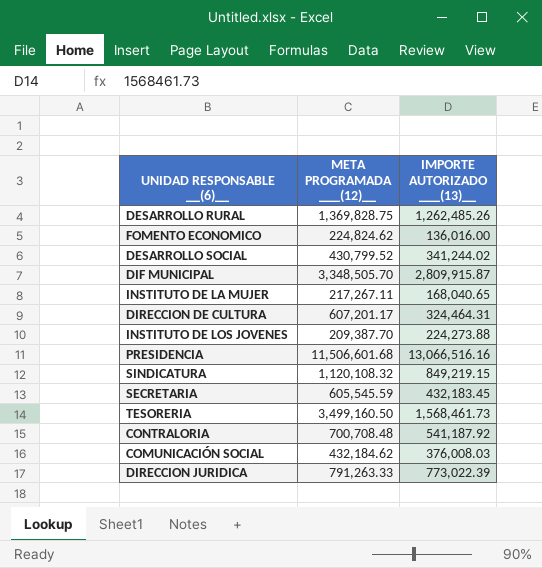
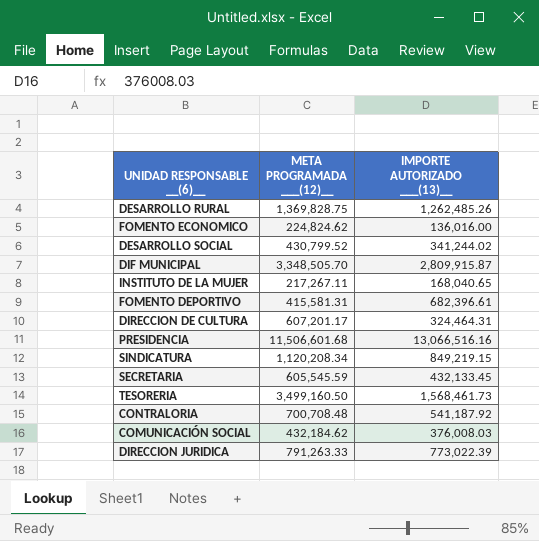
row INSTITUTO DE LOS JOVENES: 209,387.70 | 224,273.88 -> none
row FOMENTO DEPORTIVO: none -> 415,581.31 | 682,396.61
SINDICATURA | META PROGRAMADA ___(12)__: 1,120,108.32 -> 1,120,208.34
SECRETARIA | IMPORTE AUTORIZADO ___(13)__: 432,183.45 -> 432,133.45

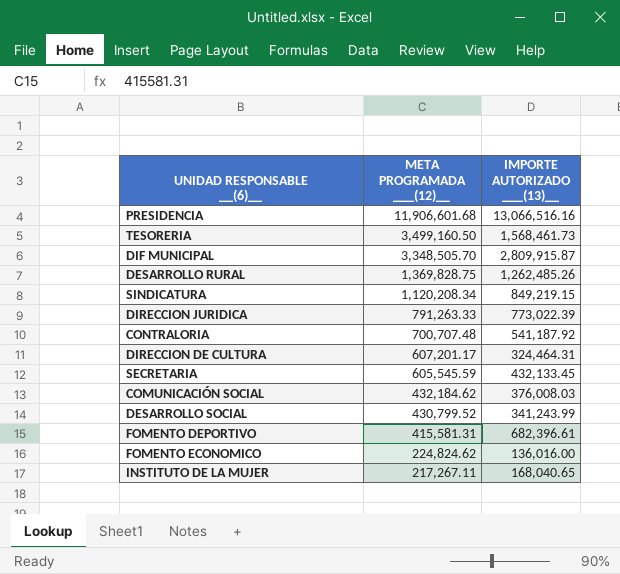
row order: none -> META PROGRAMADA ___(12)__ descending
PRESIDENCIA | META PROGRAMADA ___(12)__: 11,506,601.68 -> 11,906,601.68
CONTRALORIA | META PROGRAMADA ___(12)__: 700,708.48 -> 700,707.48
DESARROLLO SOCIAL | IMPORTE AUTORIZADO ___(13)__: 341,244.02 -> 341,243.99

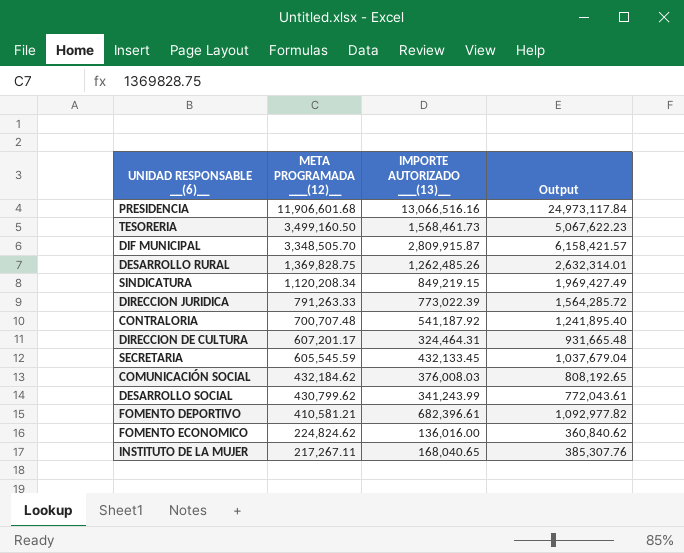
column Output | formula: none -> [META PROGRAMADA ___(12)__] + [IMPORTE AUTORIZADO ___(13)__]
DESARROLLO SOCIAL | META PROGRAMADA ___(12)__: 430,799.52 -> 430,799.62
FOMENTO DEPORTIVO | META PROGRAMADA ___(12)__: 415,581.31 -> 410,581.21

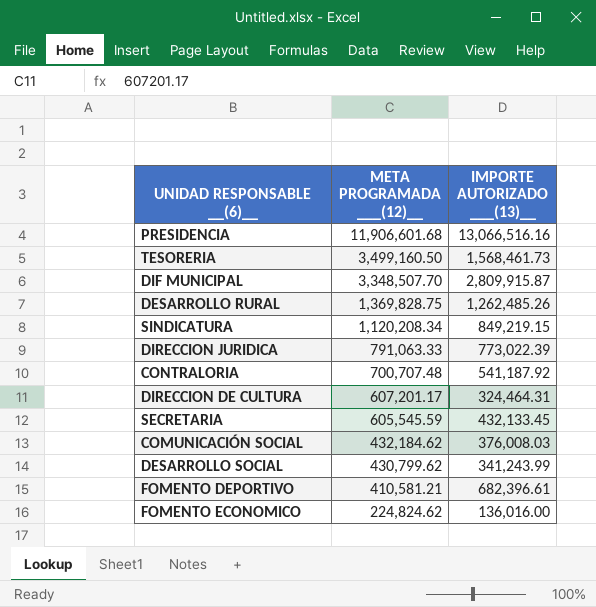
column Output | formula: [META PROGRAMADA ___(12)__] + [IMPORTE AUTORIZADO ___(13)__] -> none
row INSTITUTO DE LA MUJER: 217,267.11 | 168,040.65 | 385,307.76 -> none
DIF MUNICIPAL | META PROGRAMADA ___(12)__: 3,348,505.70 -> 3,348,507.70
DIRECCION JURIDICA | META PROGRAMADA ___(12)__: 791,263.33 -> 791,063.33

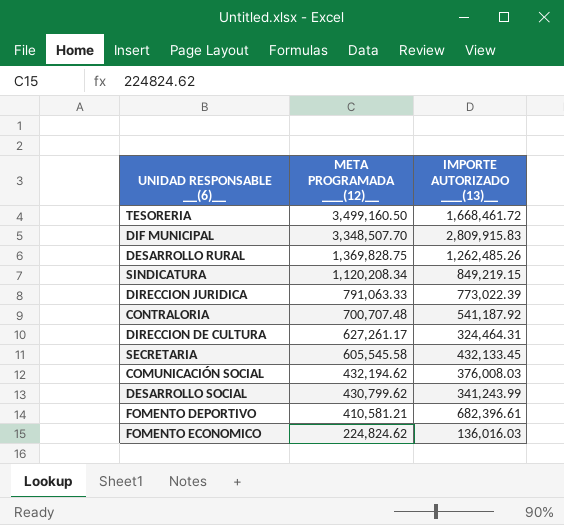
row PRESIDENCIA: 11,906,601.68 | 13,066,516.16 -> none
TESORERIA | IMPORTE AUTORIZADO ___(13)__: 1,568,461.73 -> 1,668,461.72
DIF MUNICIPAL | IMPORTE AUTORIZADO ___(13)__: 2,809,915.87 -> 2,809,915.83
DIRECCION DE CULTURA | META PROGRAMADA ___(12)__: 607,201.17 -> 627,261.17
SECRETARIA | META PROGRAMADA ___(12)__: 605,545.59 -> 605,545.58
COMUNICACIÓN SOCIAL | META PROGRAMADA ___(12)__: 432,184.62 -> 432,194.62
FOMENTO ECONOMICO | IMPORTE AUTORIZADO ___(13)__: 136,016.00 -> 136,016.03

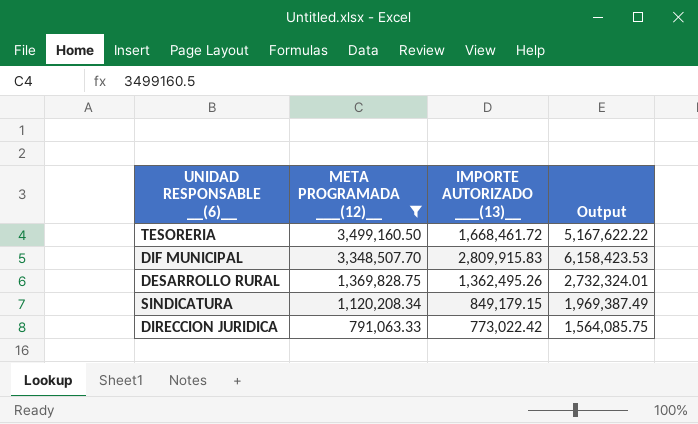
filter: none -> META PROGRAMADA ___(12)__ >= 791,063.33
column Output | formula: none -> [META PROGRAMADA ___(12)__] + [IMPORTE AUTORIZADO ___(13)__]
DESARROLLO RURAL | IMPORTE AUTORIZADO ___(13)__: 1,262,485.26 -> 1,362,495.26
SINDICATURA | IMPORTE AUTORIZADO ___(13)__: 849,219.15 -> 849,179.15
DIRECCION JURIDICA | IMPORTE AUTORIZADO ___(13)__: 773,022.39 -> 773,022.42

